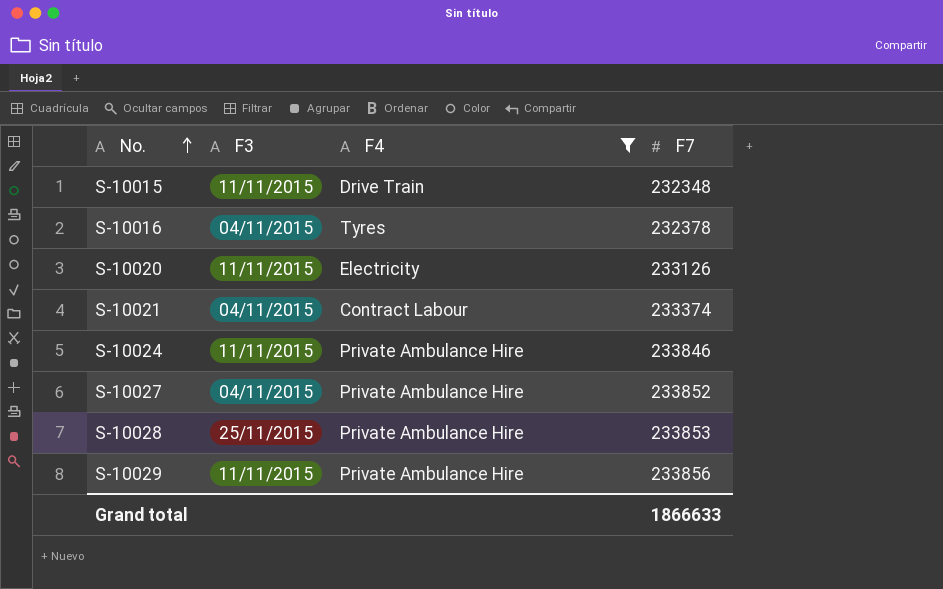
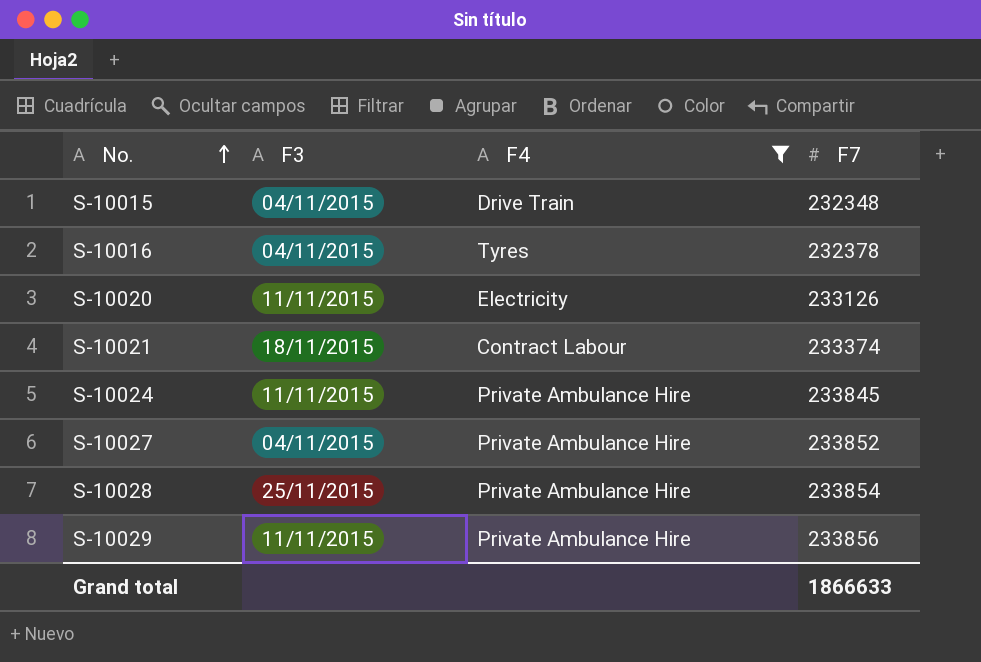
S-10015 | F3: 11/11/2015 -> 04/11/2015
S-10021 | F3: 04/11/2015 -> 18/11/2015
S-10024 | F7: 233846 -> 233845
S-10028 | F7: 233853 -> 233854

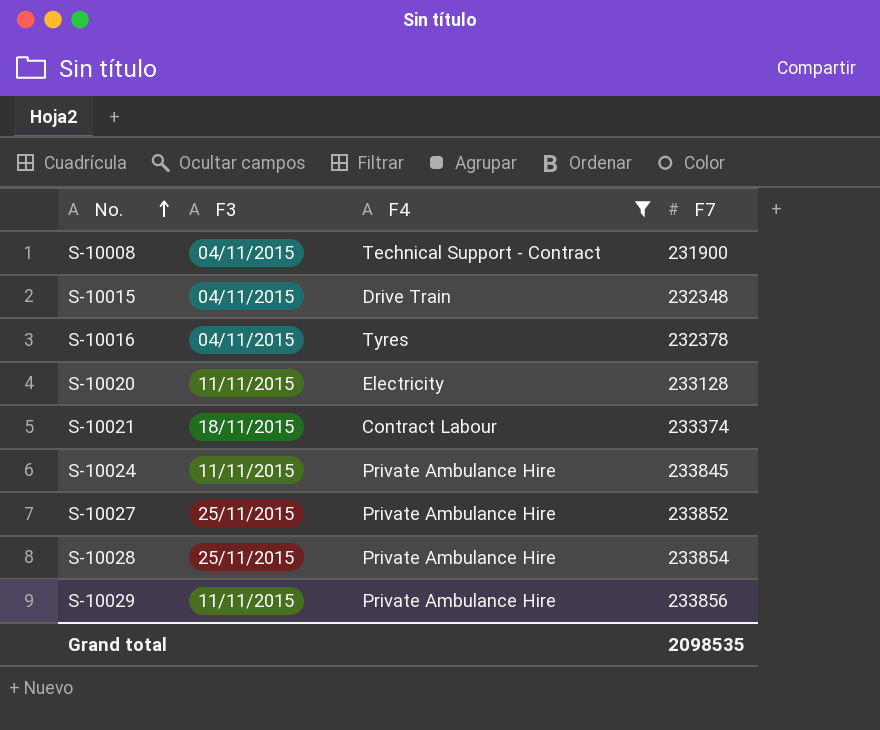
row S-10008: none -> 04/11/2015 | Technical Support - Contract | 231900
S-10020 | F7: 233126 -> 233128
S-10027 | F3: 04/11/2015 -> 25/11/2015
Grand total | F7: 1866633 -> 2098535

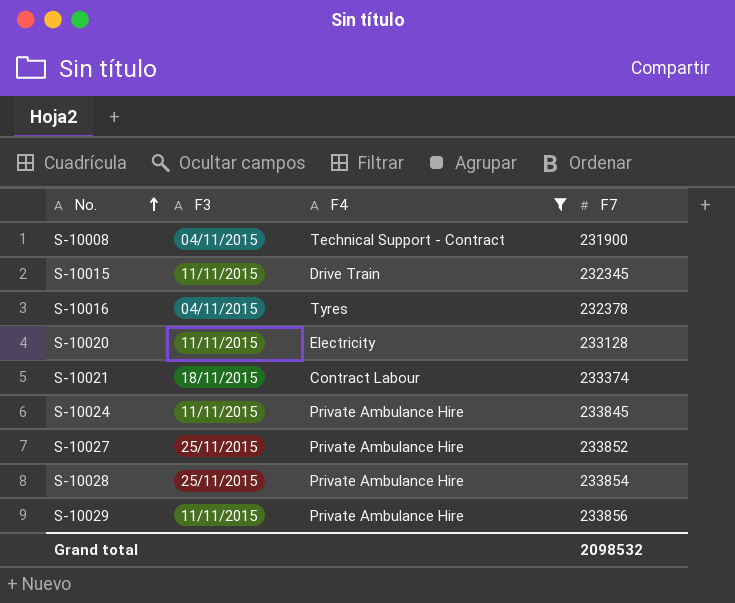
S-10015 | F3: 04/11/2015 -> 11/11/2015
S-10015 | F7: 232348 -> 232345
Grand total | F7: 2098535 -> 2098532

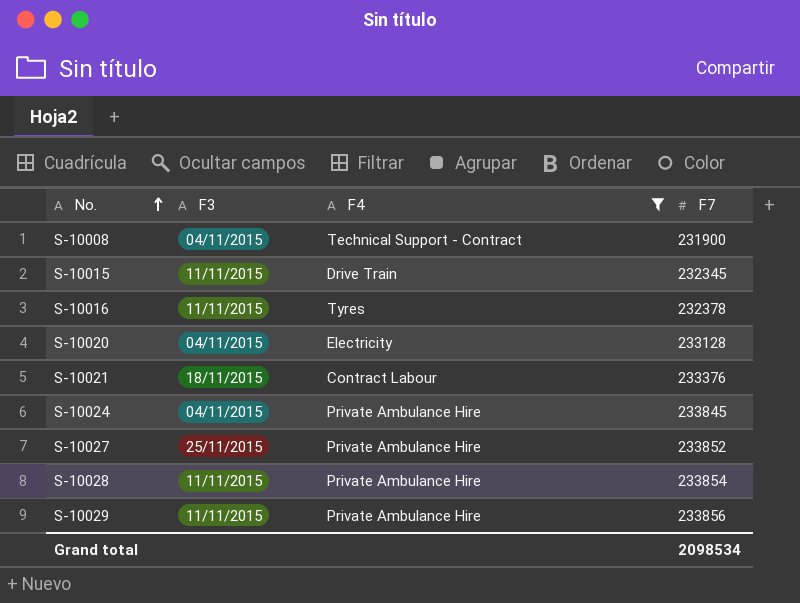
S-10016 | F3: 04/11/2015 -> 11/11/2015
S-10020 | F3: 11/11/2015 -> 04/11/2015
S-10021 | F7: 233374 -> 233376
S-10024 | F3: 11/11/2015 -> 04/11/2015
S-10028 | F3: 25/11/2015 -> 11/11/2015
Grand total | F7: 2098532 -> 2098534

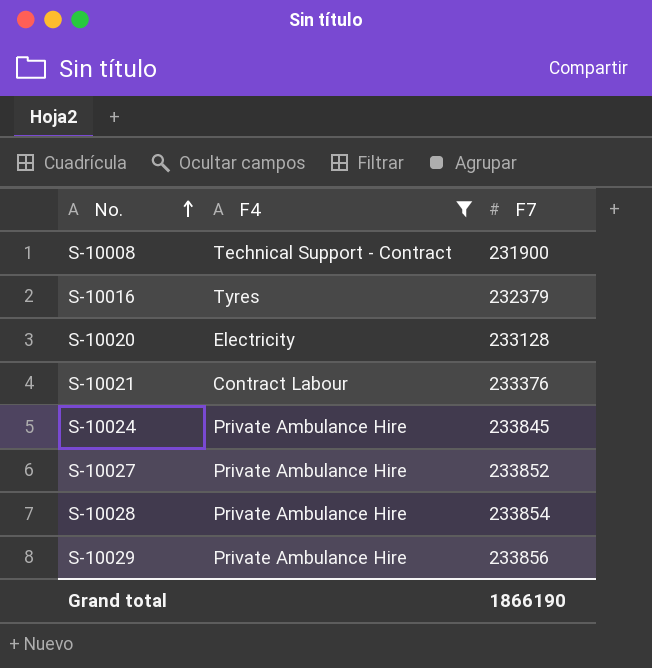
column F3 | position: 2 -> none
row S-10015: 11/11/2015 | Drive Train | 232345 -> none
S-10016 | F7: 232378 -> 232379
Grand total | F7: 2098534 -> 1866190

